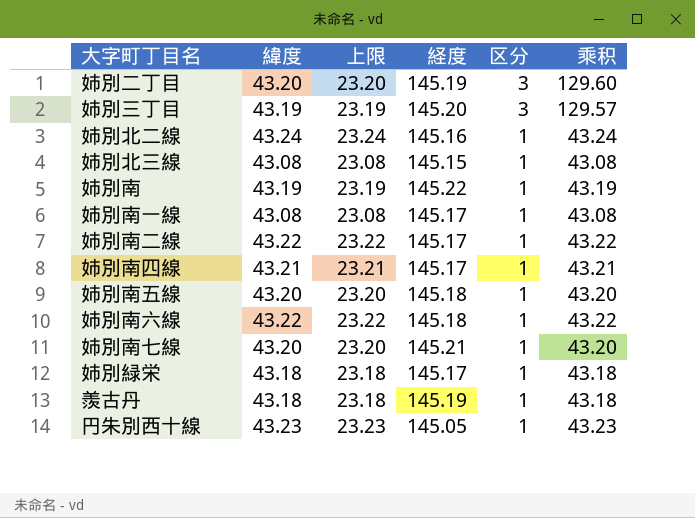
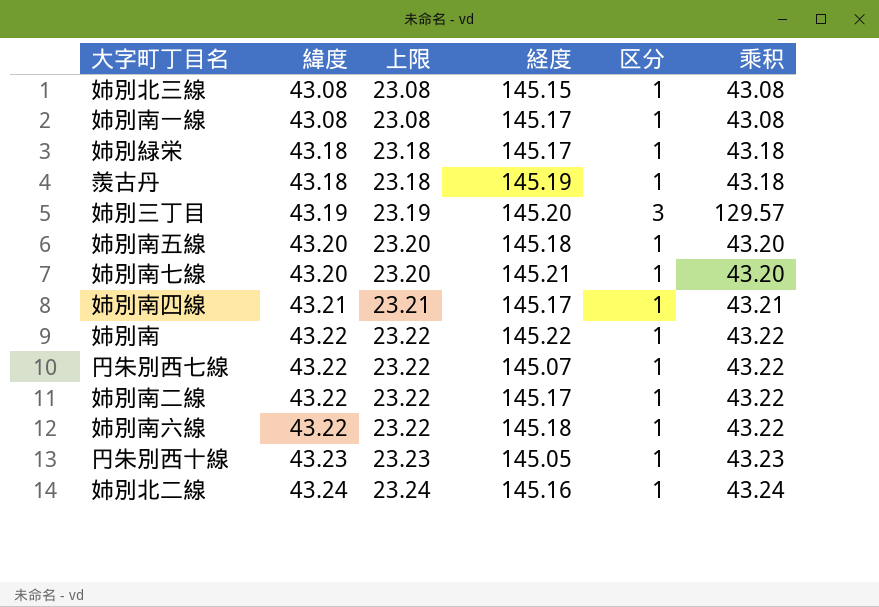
row order: 区分 descending -> 緯度 ascending
row 姉別二丁目: 43.20 | 23.20 | 145.19 | 3 | 129.60 -> none
姉別南 | 緯度: 43.19 -> 43.22
姉別南 | 上限: 23.19 -> 23.22
姉別南 | 乘积: 43.19 -> 43.22
row 円朱別西七線: none -> 43.22 | 23.22 | 145.07 | 1 | 43.22

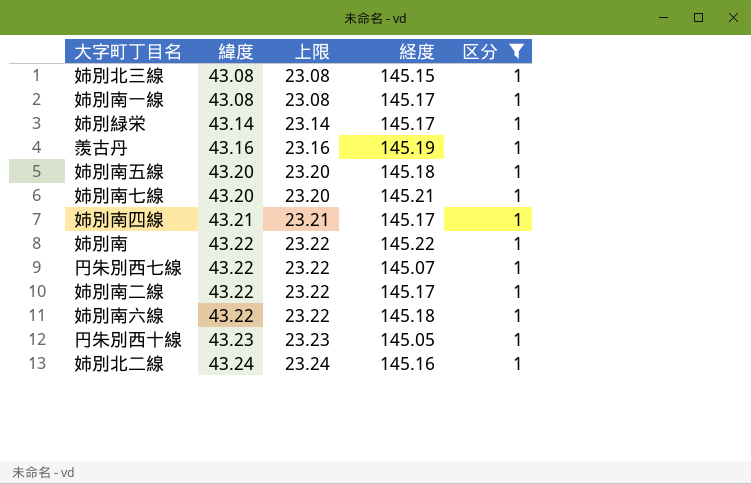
filter: none -> 区分 = 1
column 乘积 | formula: [緯度] * [区分] -> none
姉別緑栄 | 緯度: 43.18 -> 43.14
姉別緑栄 | 上限: 23.18 -> 23.14
羨古丹 | 緯度: 43.18 -> 43.16
羨古丹 | 上限: 23.18 -> 23.16

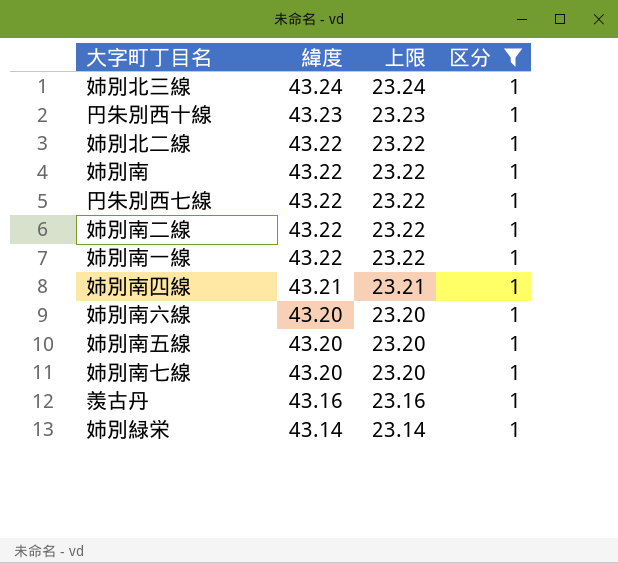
row order: 緯度 ascending -> 緯度 descending
column 経度 | position: 4 -> none
姉別北三線 | 緯度: 43.08 -> 43.24
姉別北三線 | 上限: 23.08 -> 23.24
姉別北二線 | 緯度: 43.24 -> 43.22
姉別北二線 | 上限: 23.24 -> 23.22
姉別南一線 | 緯度: 43.08 -> 43.22
姉別南一線 | 上限: 23.08 -> 23.22
姉別南六線 | 緯度: 43.22 -> 43.20
姉別南六線 | 上限: 23.22 -> 23.20

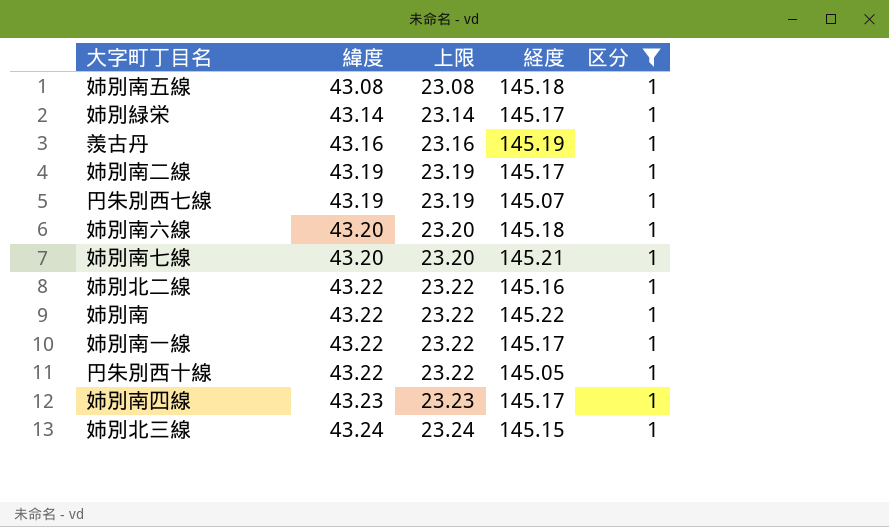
row order: 緯度 descending -> 緯度 ascending
column 経度 | position: none -> 4
姉別南五線 | 緯度: 43.20 -> 43.08
姉別南五線 | 上限: 23.20 -> 23.08
姉別南二線 | 緯度: 43.22 -> 43.19
姉別南二線 | 上限: 23.22 -> 23.19
円朱別西七線 | 緯度: 43.22 -> 43.19
円朱別西七線 | 上限: 23.22 -> 23.19
円朱別西十線 | 緯度: 43.23 -> 43.22
円朱別西十線 | 上限: 23.23 -> 23.22
姉別南四線 | 緯度: 43.21 -> 43.23
姉別南四線 | 上限: 23.21 -> 23.23

